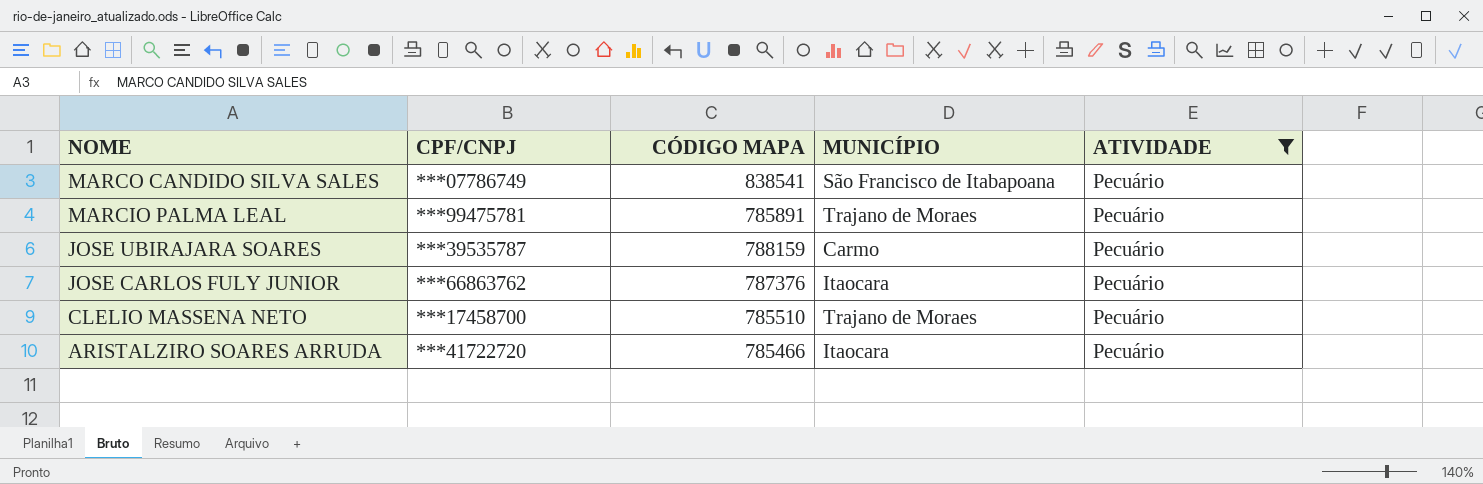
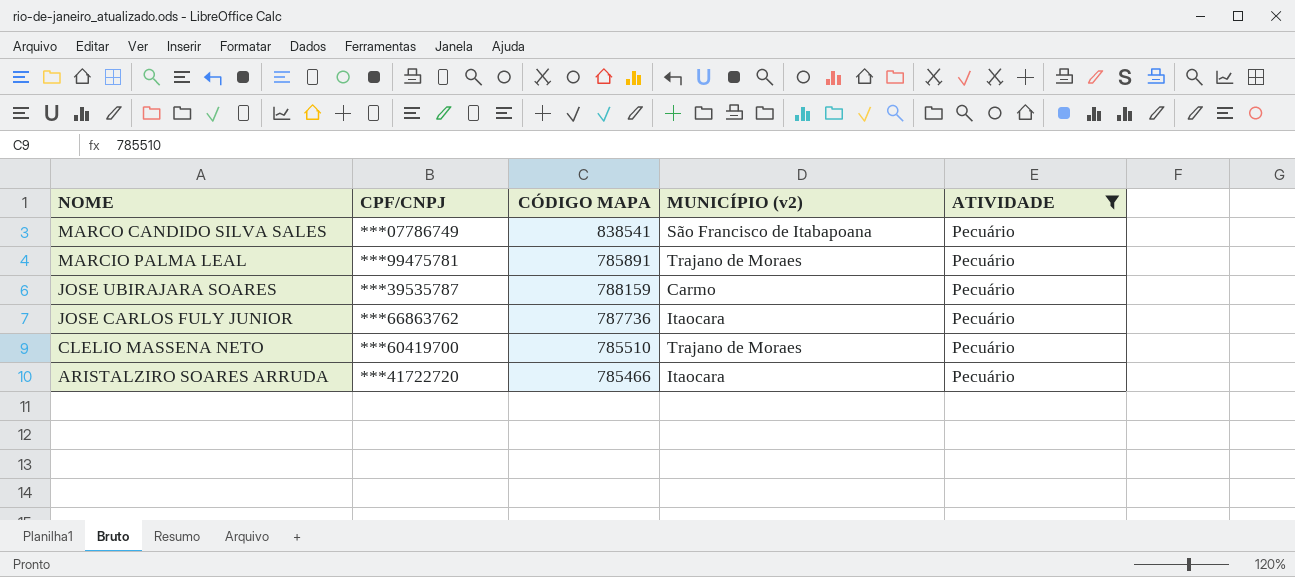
column name: MUNICÍPIO -> MUNICÍPIO (v2)
JOSE CARLOS FULY JUNIOR | CÓDIGO MAPA: 787376 -> 787736
CLELIO MASSENA NETO | CPF/CNPJ: ***17458700 -> ***60419700

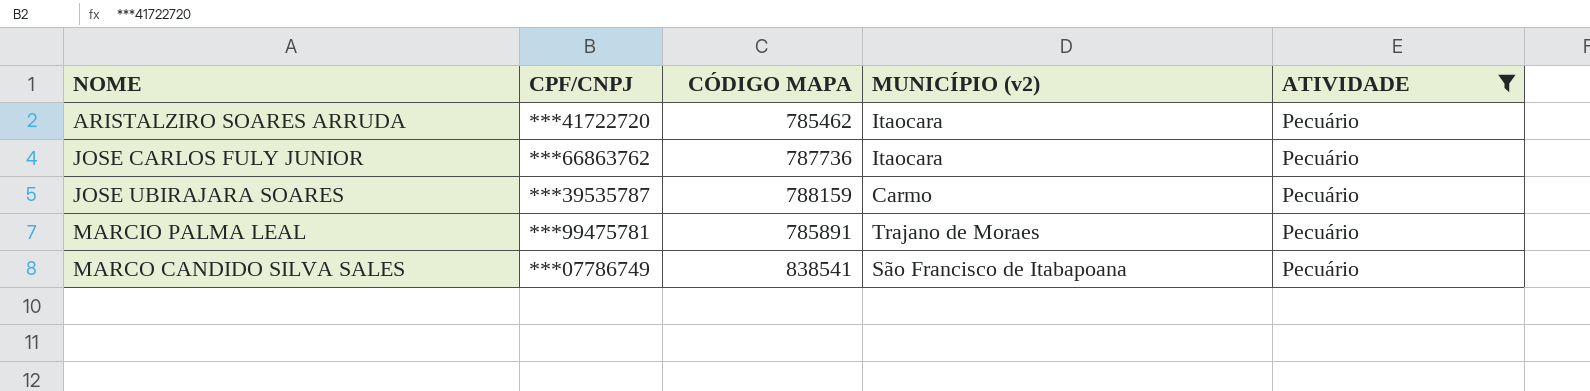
row order: NOME descending -> NOME ascending
row CLELIO MASSENA NETO: ***60419700 | 785510 | Trajano de Moraes | Pecuário -> none
ARISTALZIRO SOARES ARRUDA | CÓDIGO MAPA: 785466 -> 785462

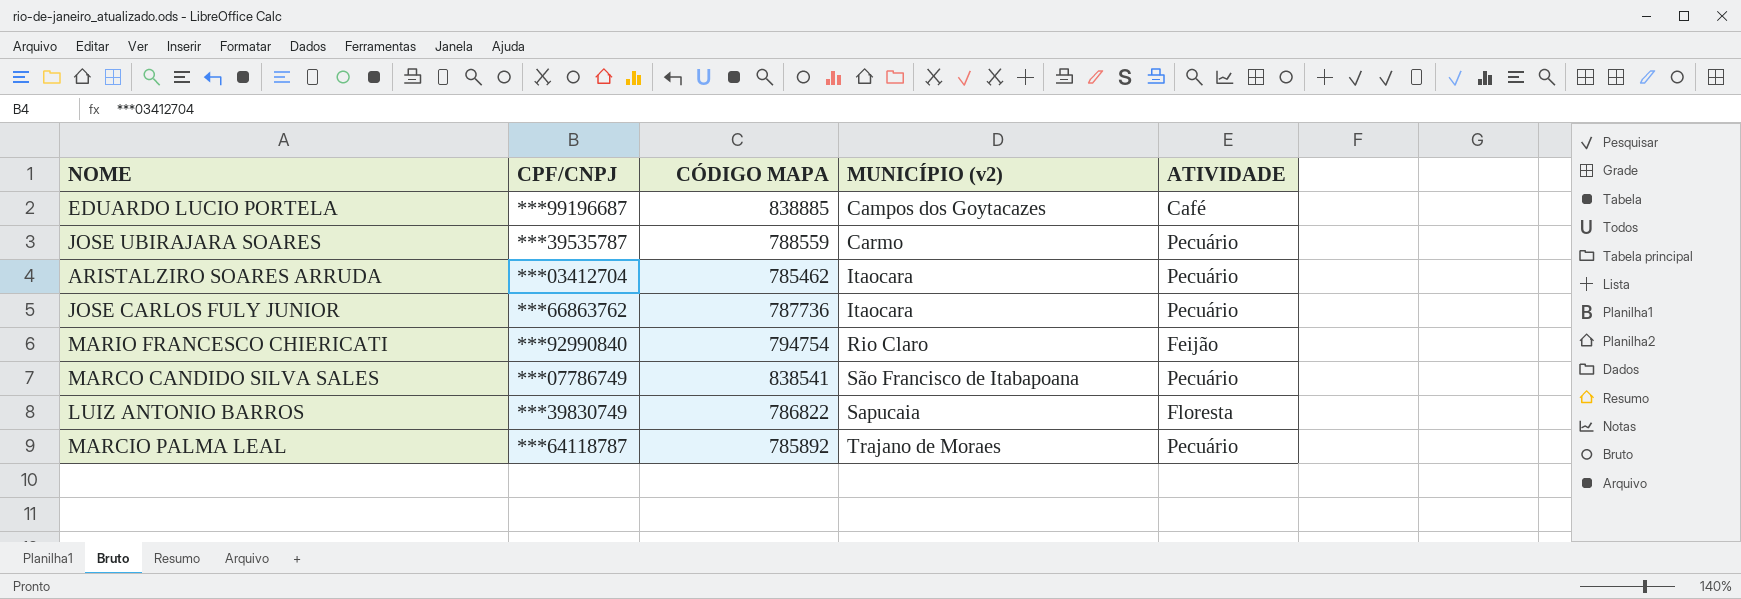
filter: ATIVIDADE = Pecuário -> none
row order: NOME ascending -> MUNICÍPIO (v2) ascending
JOSE UBIRAJARA SOARES | CÓDIGO MAPA: 788159 -> 788559
ARISTALZIRO SOARES ARRUDA | CPF/CNPJ: ***41722720 -> ***03412704
MARCIO PALMA LEAL | CPF/CNPJ: ***99475781 -> ***64118787
MARCIO PALMA LEAL | CÓDIGO MAPA: 785891 -> 785892

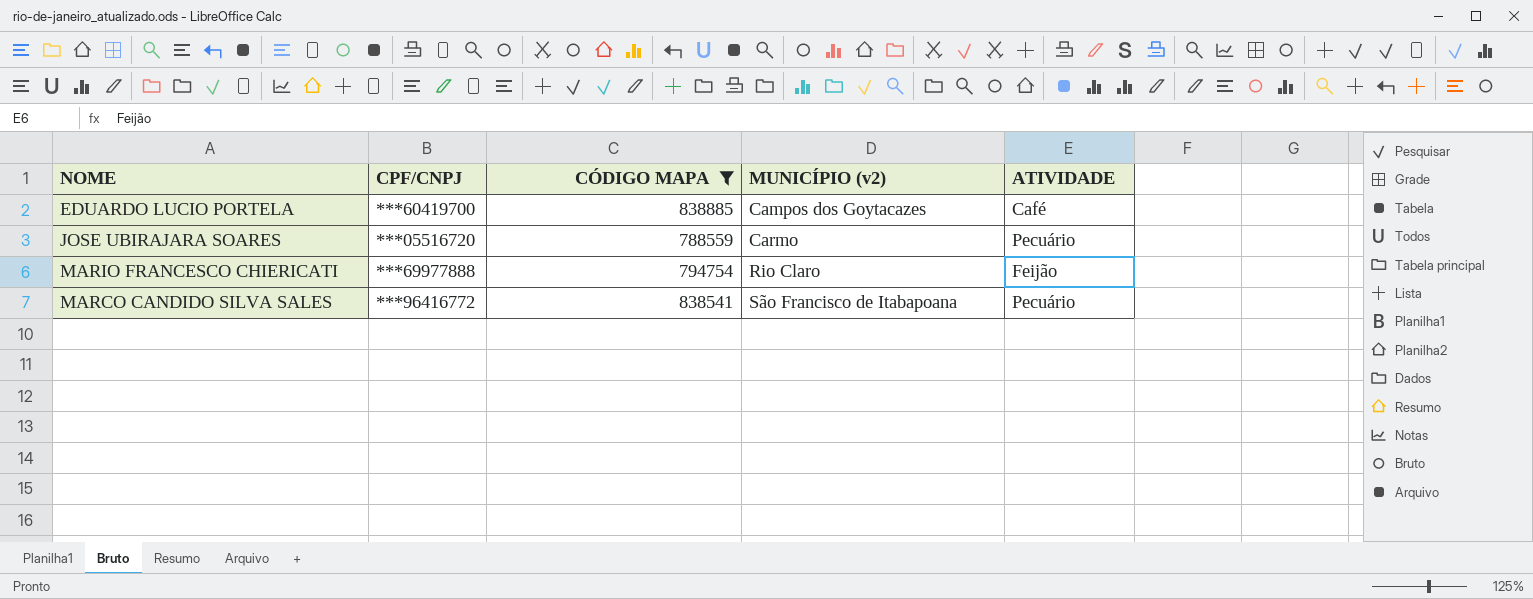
filter: none -> CÓDIGO MAPA >= 788559
EDUARDO LUCIO PORTELA | CPF/CNPJ: ***99196687 -> ***60419700
JOSE UBIRAJARA SOARES | CPF/CNPJ: ***39535787 -> ***05516720
MARIO FRANCESCO CHIERICATI | CPF/CNPJ: ***92990840 -> ***69977888
MARCO CANDIDO SILVA SALES | CPF/CNPJ: ***07786749 -> ***96416772

